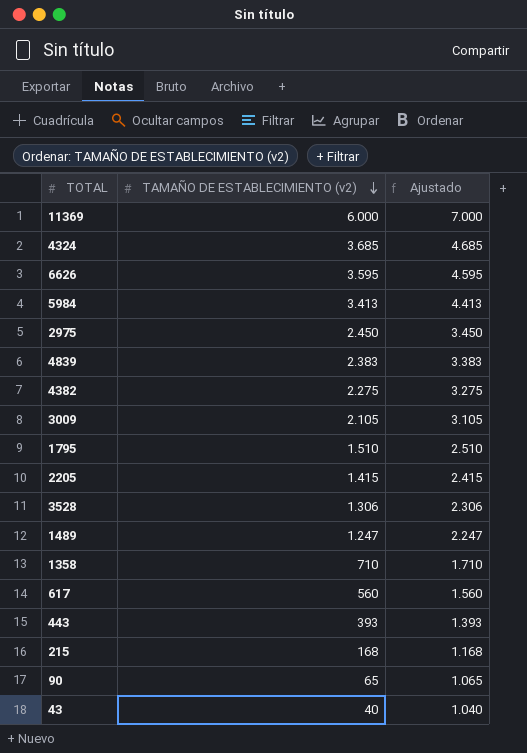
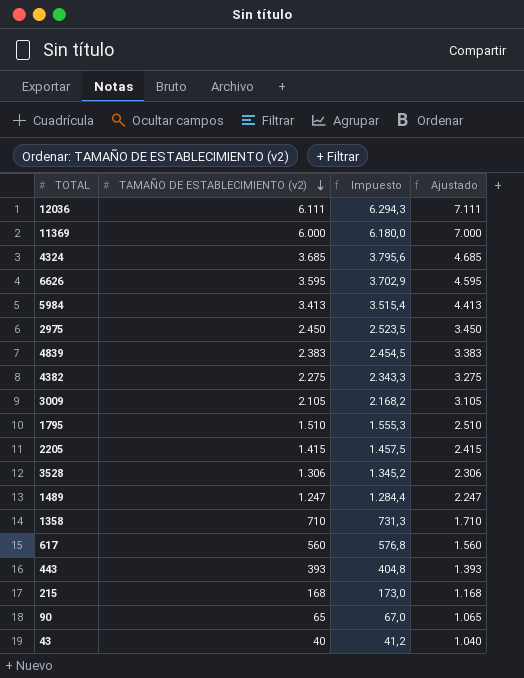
column Impuesto | formula: none -> [TAMAÑO DE ESTABLECIMIENTO (v2)] * 1,03
row 12036: none -> 6.111 | 6.294,3 | 7.111

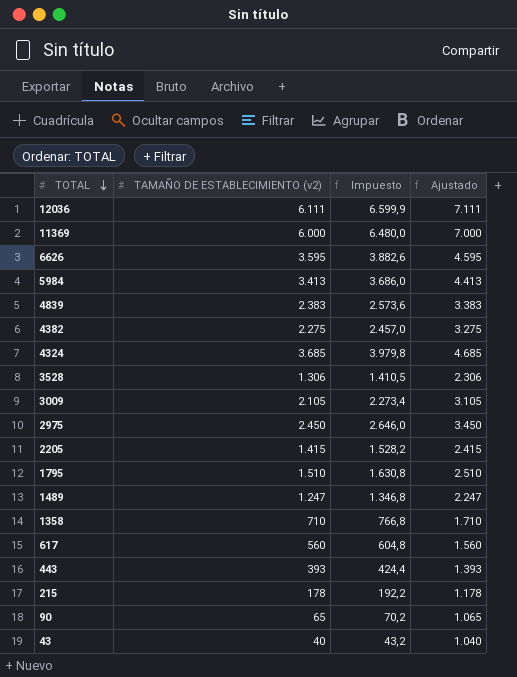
row order: TAMAÑO DE ESTABLECIMIENTO (v2) descending -> TOTAL descending
column Impuesto | formula: [TAMAÑO DE ESTABLECIMIENTO (v2)] * 1,03 -> [TAMAÑO DE ESTABLECIMIENTO (v2)] * 1,08
215 | TAMAÑO DE ESTABLECIMIENTO (v2): 168 -> 178
215 | Ajustado: 1.168 -> 1.178

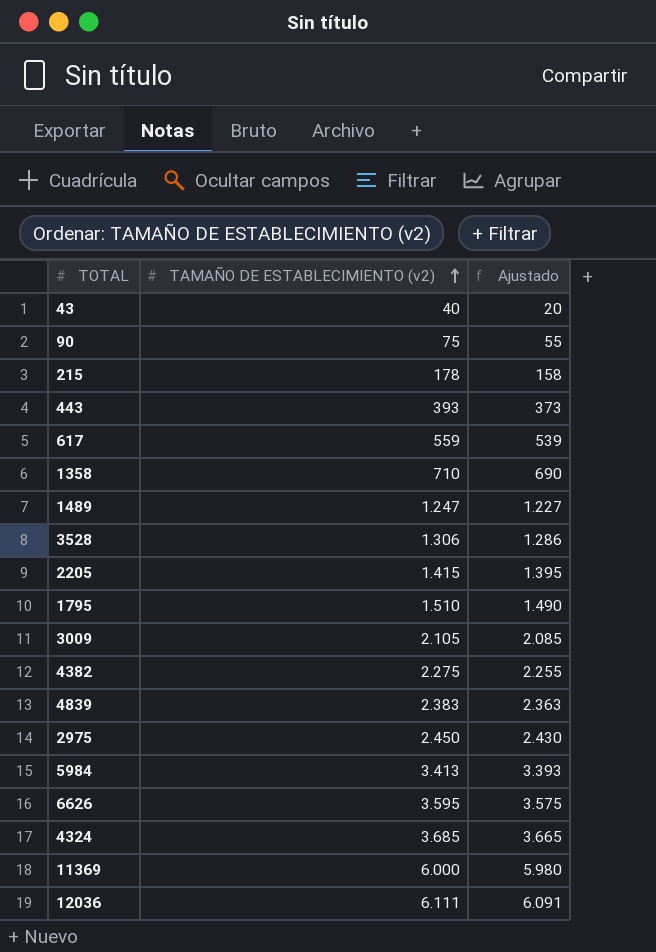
row order: TOTAL descending -> TAMAÑO DE ESTABLECIMIENTO (v2) ascending
column Impuesto | formula: [TAMAÑO DE ESTABLECIMIENTO (v2)] * 1,08 -> none
column Ajustado | formula: [TAMAÑO DE ESTABLECIMIENTO (v2)] + 1000 -> [TAMAÑO DE ESTABLECIMIENTO (v2)] - 20
90 | TAMAÑO DE ESTABLECIMIENTO (v2): 65 -> 75
617 | TAMAÑO DE ESTABLECIMIENTO (v2): 560 -> 559

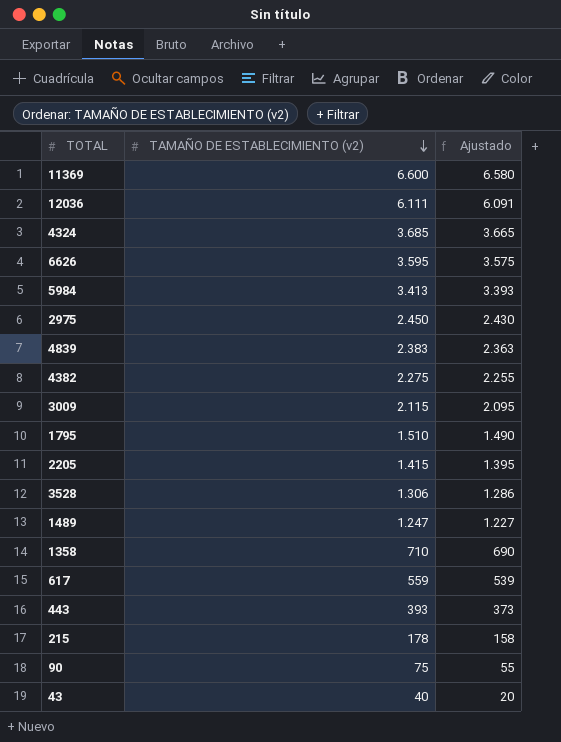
row order: TAMAÑO DE ESTABLECIMIENTO (v2) ascending -> TAMAÑO DE ESTABLECIMIENTO (v2) descending
11369 | TAMAÑO DE ESTABLECIMIENTO (v2): 6.000 -> 6.600
11369 | Ajustado: 5.980 -> 6.580
3009 | TAMAÑO DE ESTABLECIMIENTO (v2): 2.105 -> 2.115
3009 | Ajustado: 2.085 -> 2.095

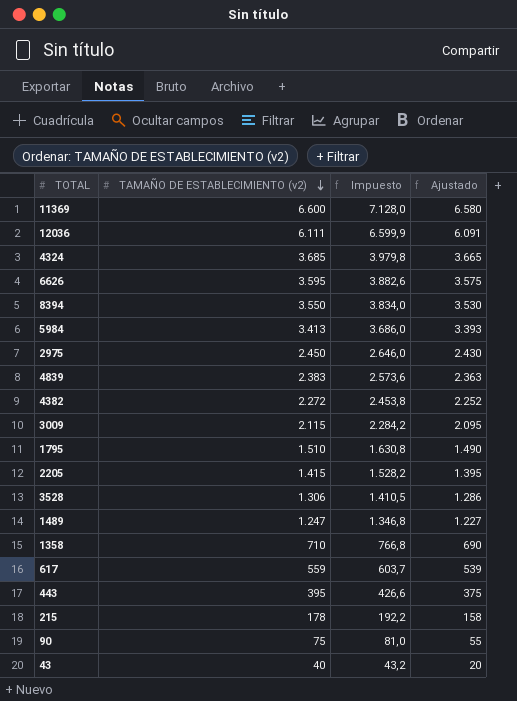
column Impuesto | formula: none -> [TAMAÑO DE ESTABLECIMIENTO (v2)] * 1,08
row 8394: none -> 3.550 | 3.834,0 | 3.530
4382 | TAMAÑO DE ESTABLECIMIENTO (v2): 2.275 -> 2.272
4382 | Ajustado: 2.255 -> 2.252
443 | TAMAÑO DE ESTABLECIMIENTO (v2): 393 -> 395
443 | Ajustado: 373 -> 375

